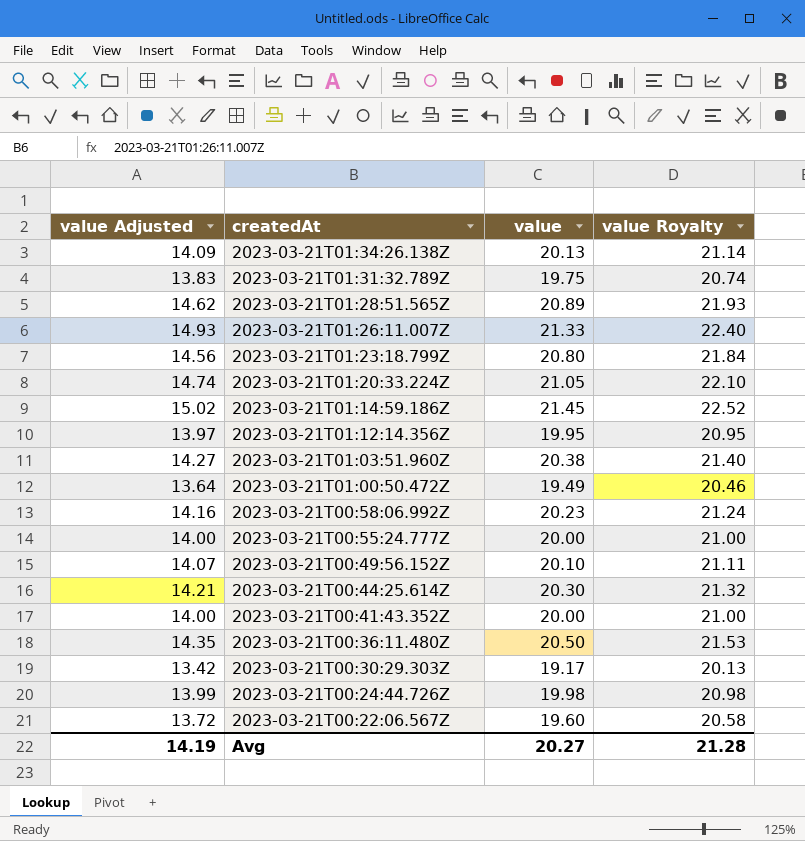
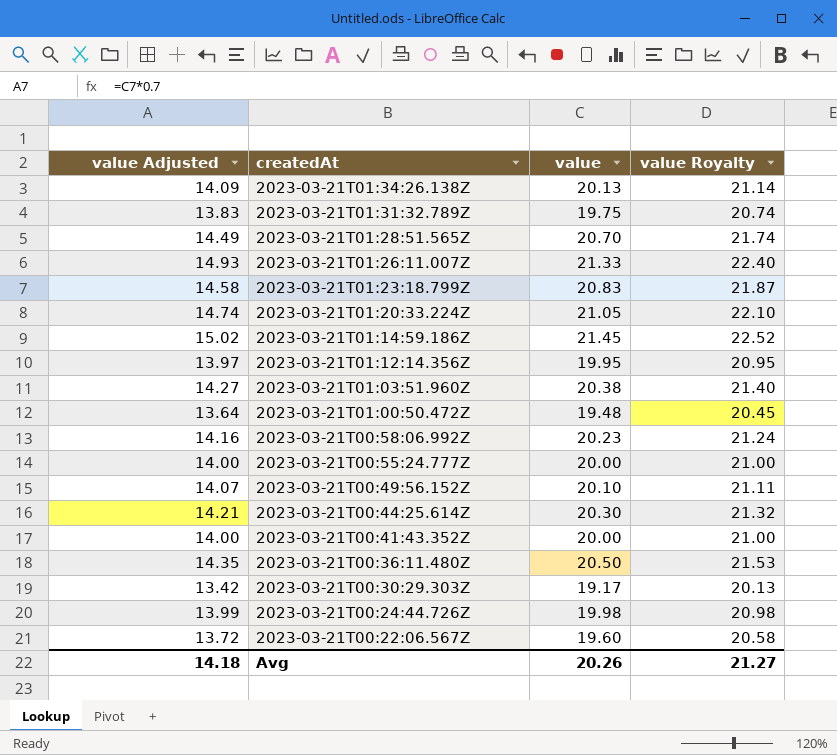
2023-03-21T01:28:51.565Z | value Adjusted: 14.62 -> 14.49
2023-03-21T01:28:51.565Z | value: 20.89 -> 20.70
2023-03-21T01:28:51.565Z | value Royalty: 21.93 -> 21.74
2023-03-21T01:23:18.799Z | value Adjusted: 14.56 -> 14.58
2023-03-21T01:23:18.799Z | value: 20.80 -> 20.83
2023-03-21T01:23:18.799Z | value Royalty: 21.84 -> 21.87
2023-03-21T01:00:50.472Z | value: 19.49 -> 19.48
2023-03-21T01:00:50.472Z | value Royalty: 20.46 -> 20.45
Avg | value Adjusted: 14.19 -> 14.18
Avg | value: 20.27 -> 20.26
Avg | value Royalty: 21.28 -> 21.27

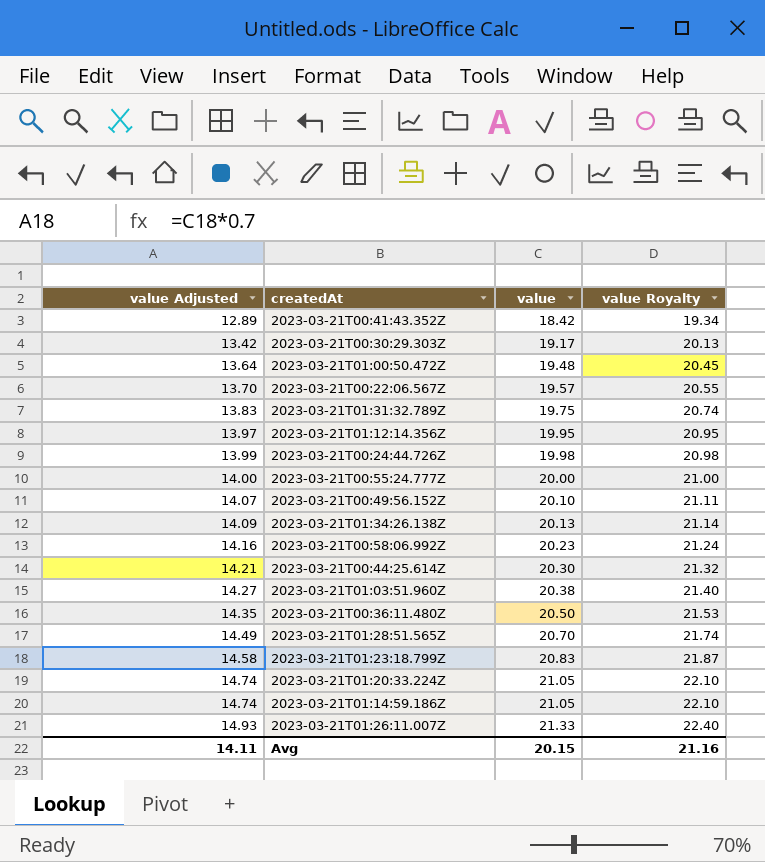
row order: createdAt descending -> value Adjusted ascending
2023-03-21T00:41:43.352Z | value Adjusted: 14.00 -> 12.89
2023-03-21T00:41:43.352Z | value: 20.00 -> 18.42
2023-03-21T00:41:43.352Z | value Royalty: 21.00 -> 19.34
2023-03-21T00:22:06.567Z | value Adjusted: 13.72 -> 13.70
2023-03-21T00:22:06.567Z | value: 19.60 -> 19.57
2023-03-21T00:22:06.567Z | value Royalty: 20.58 -> 20.55
2023-03-21T01:14:59.186Z | value Adjusted: 15.02 -> 14.74
2023-03-21T01:14:59.186Z | value: 21.45 -> 21.05
2023-03-21T01:14:59.186Z | value Royalty: 22.52 -> 22.10
Avg | value Adjusted: 14.18 -> 14.11
Avg | value: 20.26 -> 20.15
Avg | value Royalty: 21.27 -> 21.16

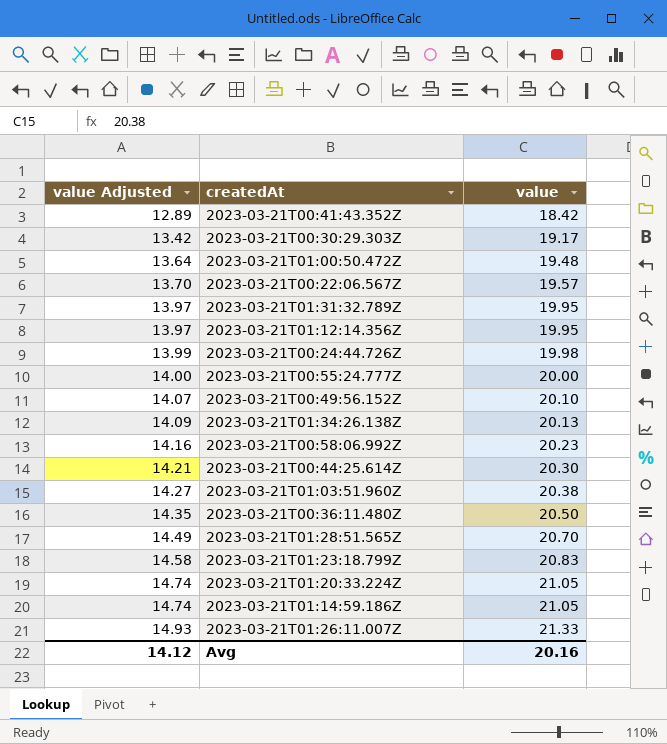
column value Royalty | formula: [value] * 1.05 -> none
2023-03-21T01:31:32.789Z | value Adjusted: 13.83 -> 13.97
2023-03-21T01:31:32.789Z | value: 19.75 -> 19.95
Avg | value Adjusted: 14.11 -> 14.12
Avg | value: 20.15 -> 20.16

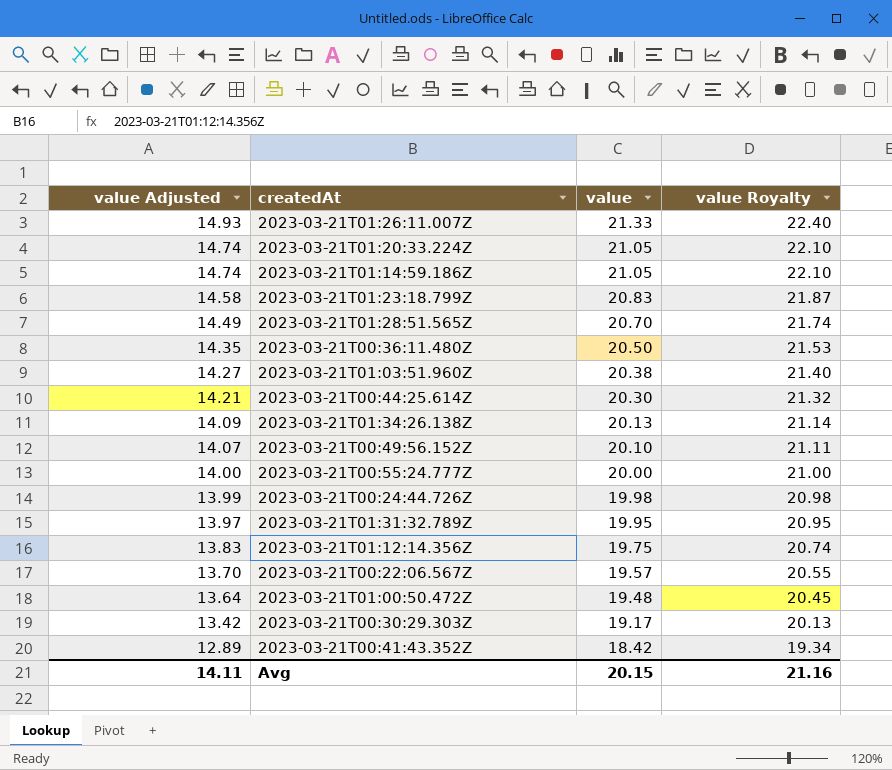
row order: value Adjusted ascending -> value Adjusted descending
column value Royalty | formula: none -> [value] * 1.05
row 2023-03-21T00:58:06.992Z: 14.16 | 20.23 -> none
2023-03-21T01:12:14.356Z | value Adjusted: 13.97 -> 13.83
2023-03-21T01:12:14.356Z | value: 19.95 -> 19.75
Avg | value Adjusted: 14.12 -> 14.11
Avg | value: 20.16 -> 20.15

